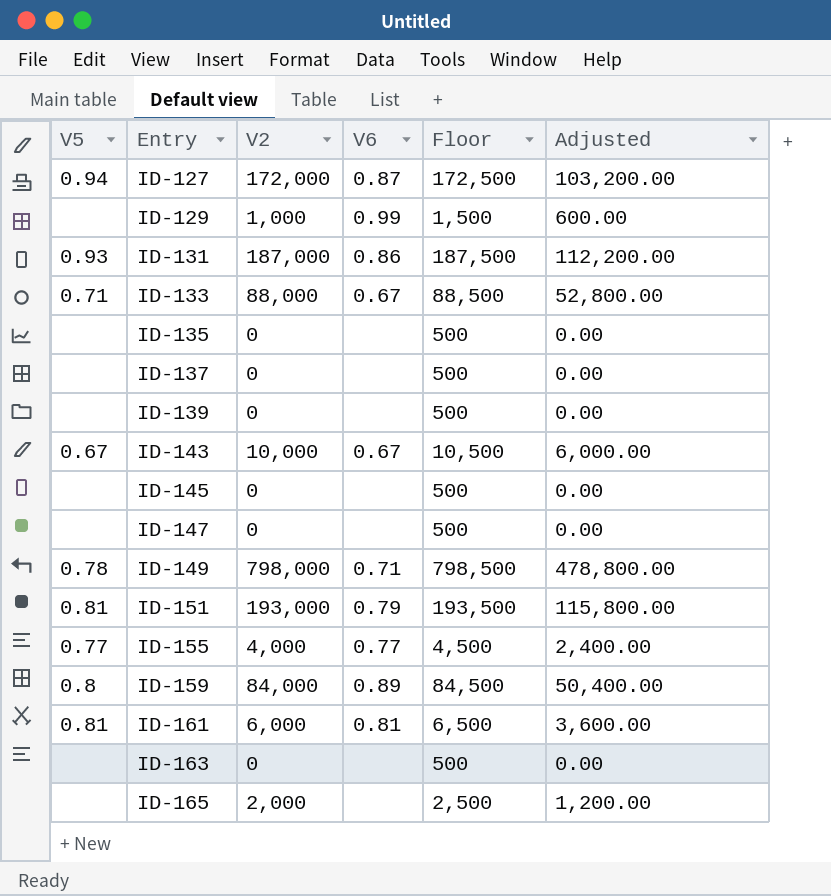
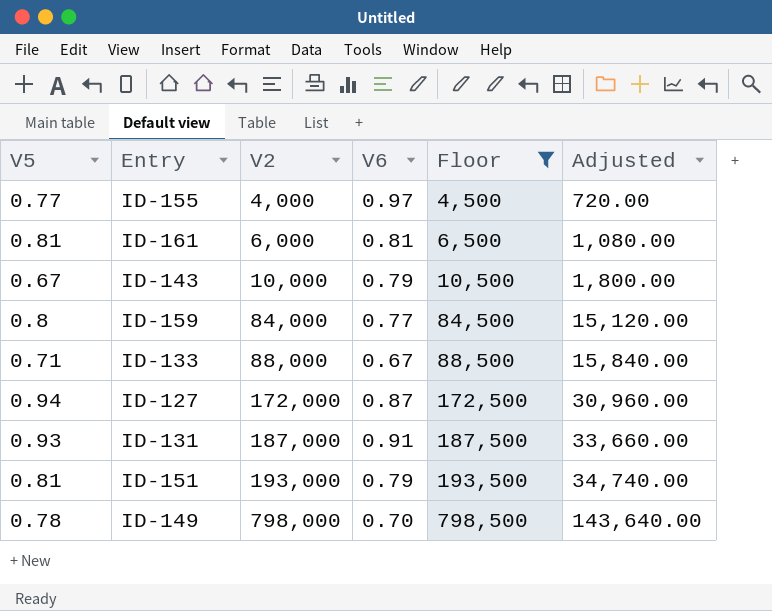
filter: none -> Floor >= 4,500
row order: Entry ascending -> V2 ascending
column Adjusted | formula: [V2] * 0.6 -> [V2] * 0.18
ID-155 | V6: 0.77 -> 0.97
ID-143 | V6: 0.67 -> 0.79
ID-159 | V6: 0.89 -> 0.77
ID-131 | V6: 0.86 -> 0.91
ID-149 | V6: 0.71 -> 0.70

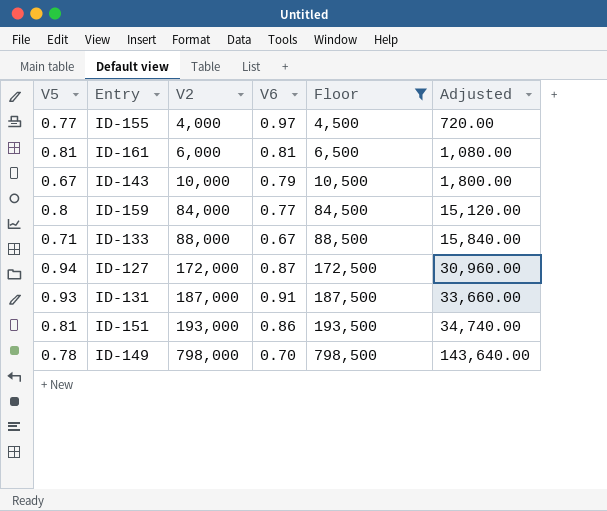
ID-151 | V6: 0.79 -> 0.86

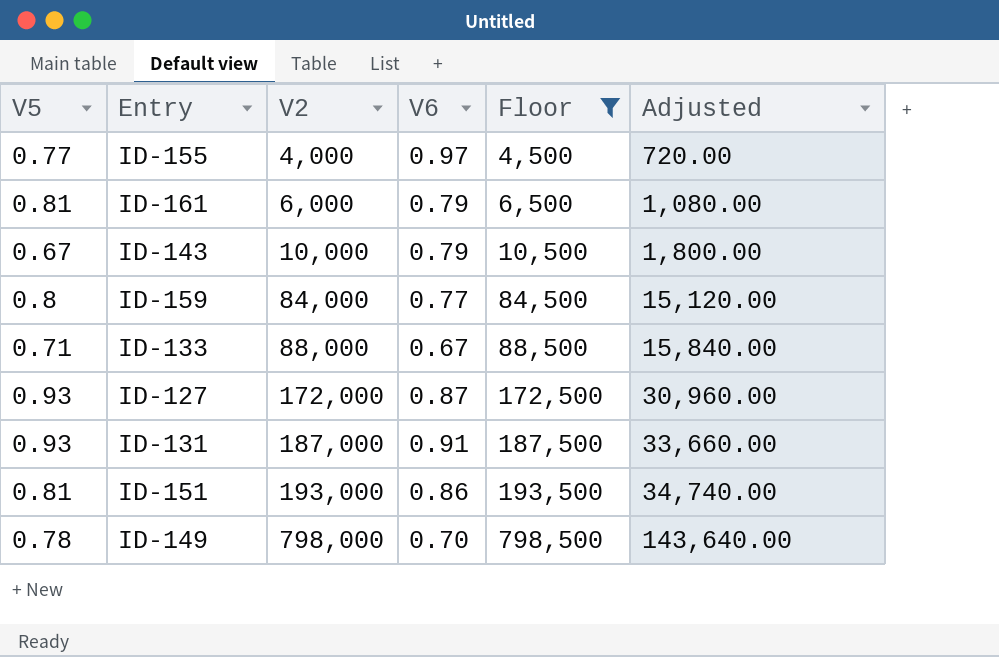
ID-161 | V6: 0.81 -> 0.79
ID-127 | V5: 0.94 -> 0.93

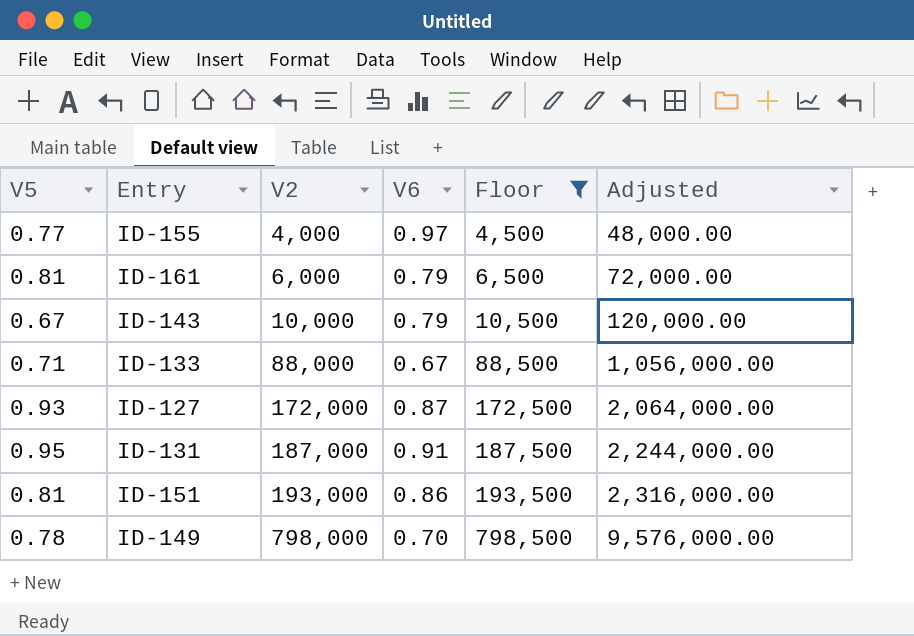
column Adjusted | formula: [V2] * 0.18 -> [V2] * 12
row ID-159: 0.8 | 84,000 | 0.77 | 84,500 | 15,120.00 -> none
ID-131 | V5: 0.93 -> 0.95

